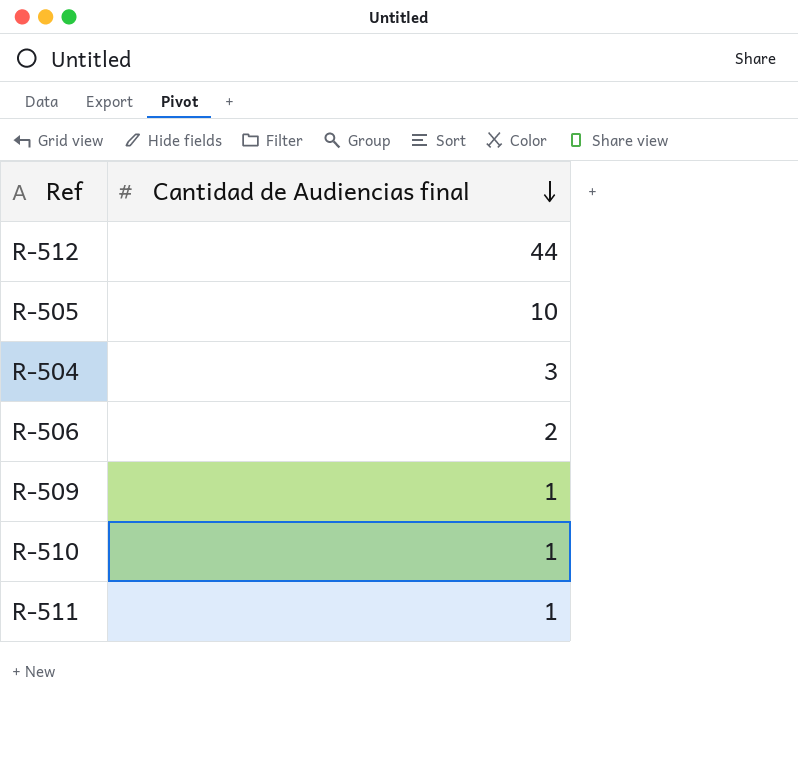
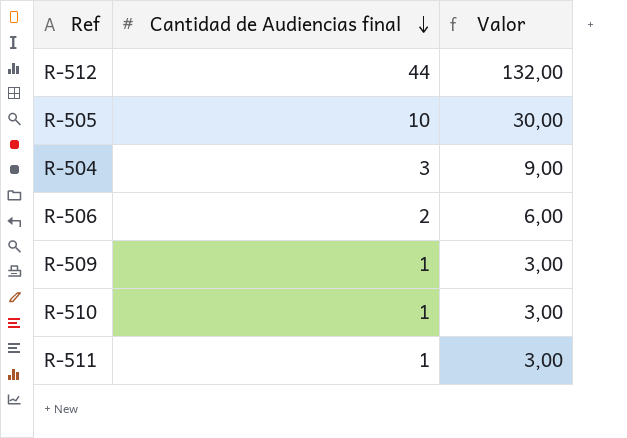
column Valor | formula: none -> [Cantidad de Audiencias final] * 3

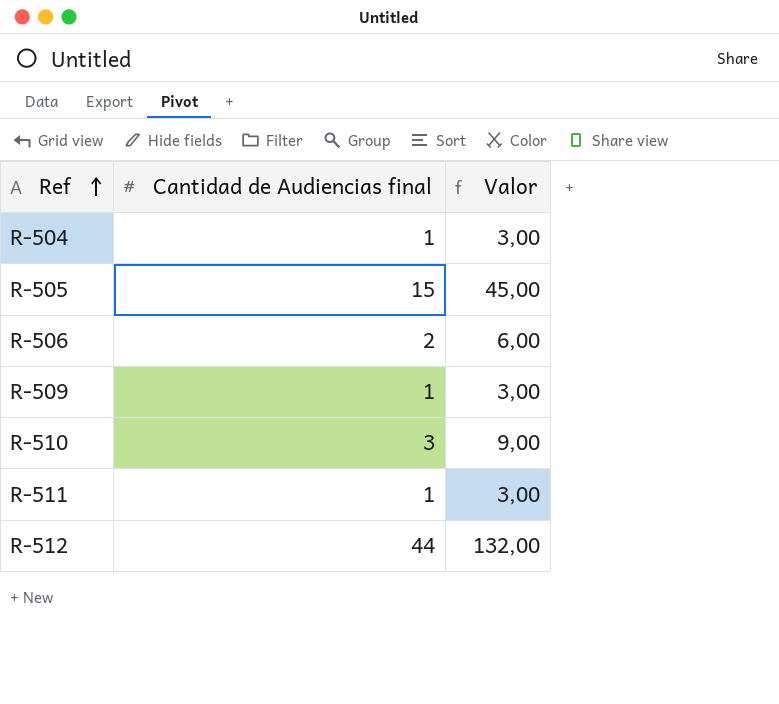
row order: Cantidad de Audiencias final descending -> Ref ascending
R-504 | Cantidad de Audiencias final: 3 -> 1
R-504 | Valor: 9,00 -> 3,00
R-505 | Cantidad de Audiencias final: 10 -> 15
R-505 | Valor: 30,00 -> 45,00
R-510 | Cantidad de Audiencias final: 1 -> 3
R-510 | Valor: 3,00 -> 9,00

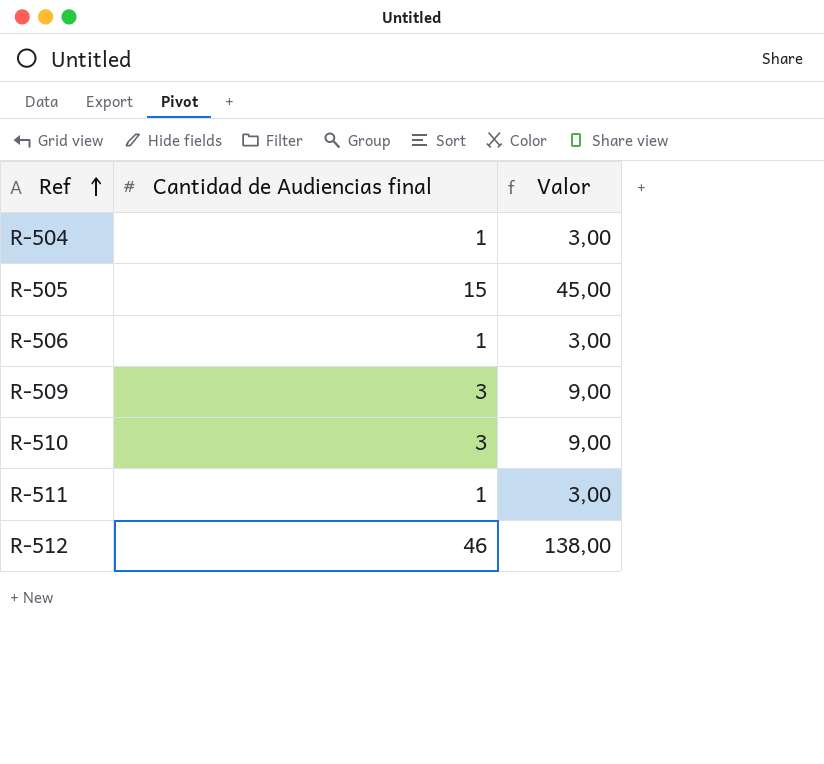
R-506 | Cantidad de Audiencias final: 2 -> 1
R-506 | Valor: 6,00 -> 3,00
R-509 | Cantidad de Audiencias final: 1 -> 3
R-509 | Valor: 3,00 -> 9,00
R-512 | Cantidad de Audiencias final: 44 -> 46
R-512 | Valor: 132,00 -> 138,00

